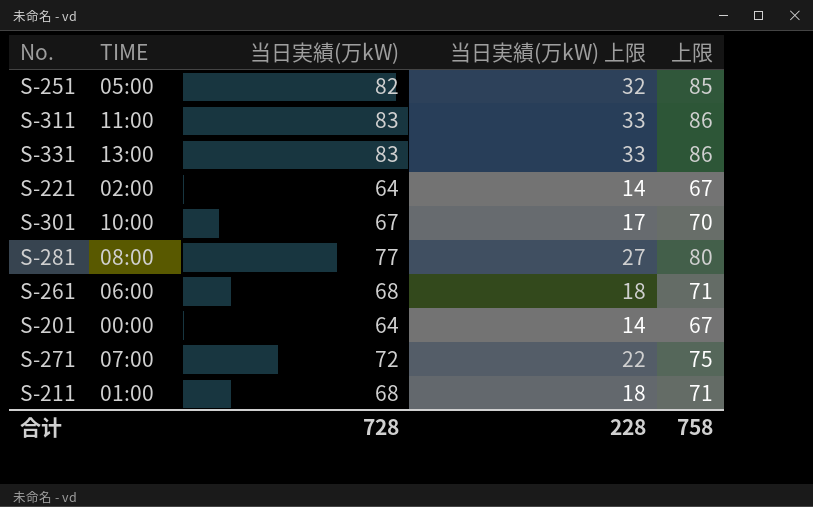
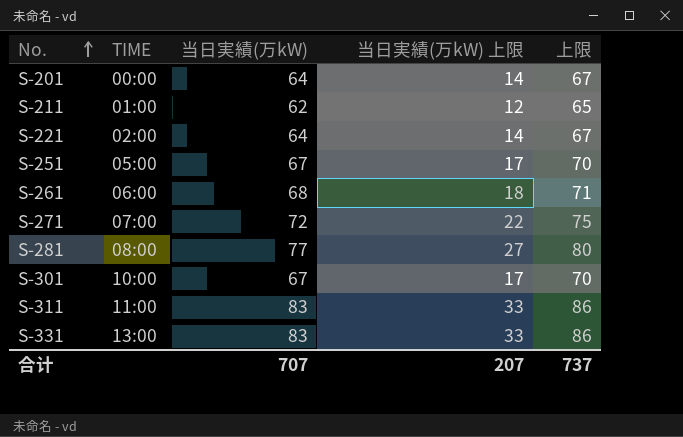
row order: none -> No. ascending
S-211 | 当日実績(万kW): 68 -> 62
S-211 | 当日実績(万kW) 上限: 18 -> 12
S-211 | 上限: 71 -> 65
S-251 | 当日実績(万kW): 82 -> 67
S-251 | 当日実績(万kW) 上限: 32 -> 17
S-251 | 上限: 85 -> 70
合计 | 当日実績(万kW): 728 -> 707
合计 | 当日実績(万kW) 上限: 228 -> 207
合计 | 上限: 758 -> 737

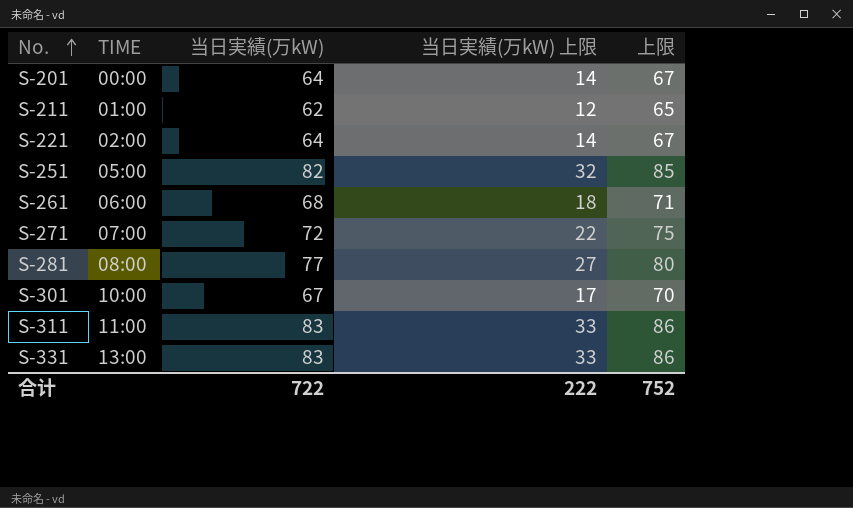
S-251 | 当日実績(万kW): 67 -> 82
S-251 | 当日実績(万kW) 上限: 17 -> 32
S-251 | 上限: 70 -> 85
合计 | 当日実績(万kW): 707 -> 722
合计 | 当日実績(万kW) 上限: 207 -> 222
合计 | 上限: 737 -> 752

